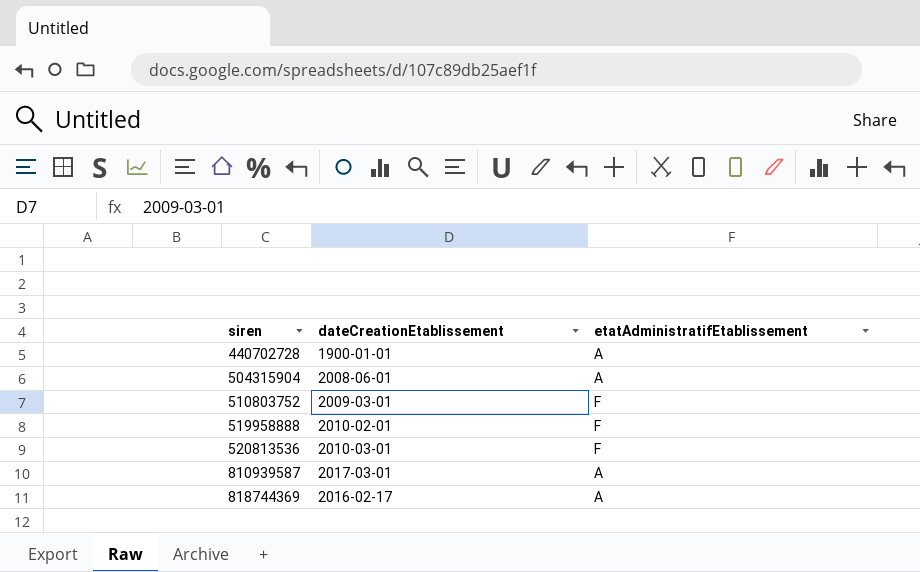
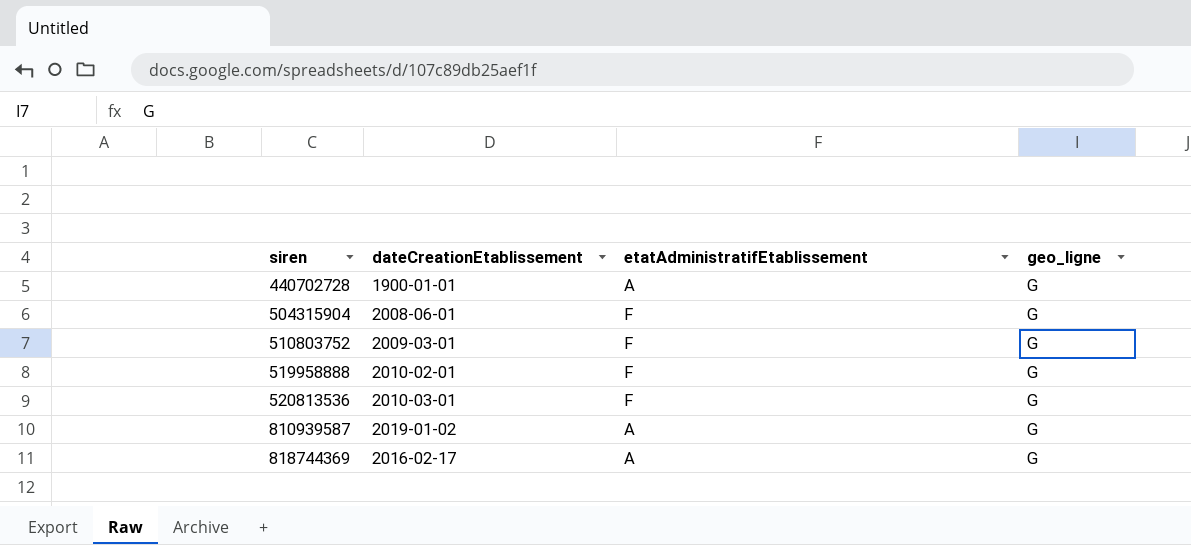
column geo_ligne | position: none -> 4
504315904 | etatAdministratifEtablissement: A -> F
810939587 | dateCreationEtablissement: 2017-03-01 -> 2019-01-02

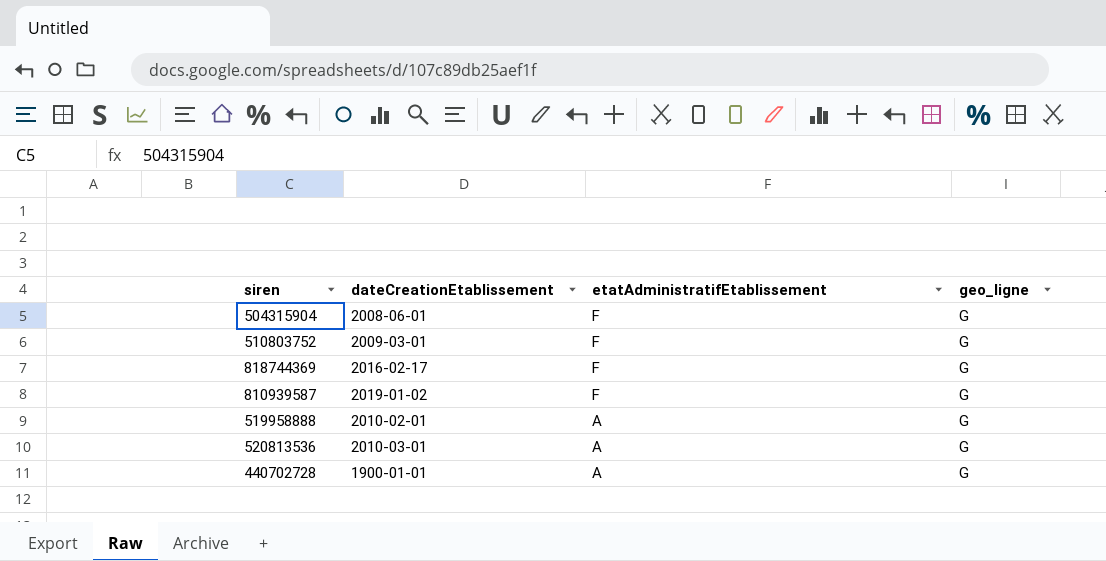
row order: siren ascending -> etatAdministratifEtablissement descending
818744369 | etatAdministratifEtablissement: A -> F
810939587 | etatAdministratifEtablissement: A -> F
519958888 | etatAdministratifEtablissement: F -> A
520813536 | etatAdministratifEtablissement: F -> A

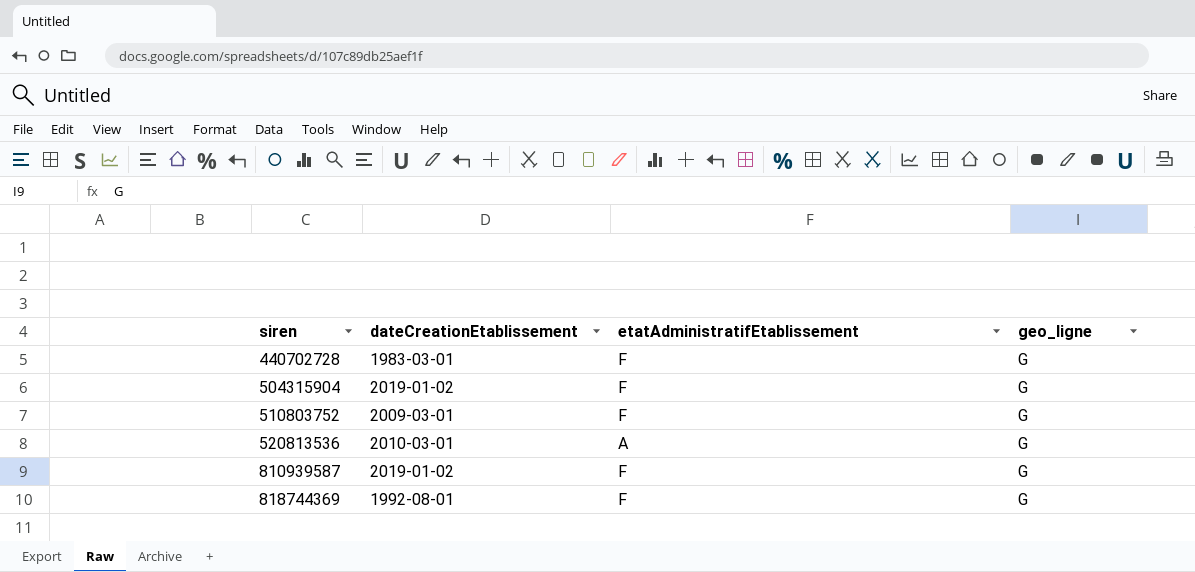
row order: etatAdministratifEtablissement descending -> siren ascending
row 519958888: 2010-02-01 | A | G -> none
440702728 | dateCreationEtablissement: 1900-01-01 -> 1983-03-01
440702728 | etatAdministratifEtablissement: A -> F
504315904 | dateCreationEtablissement: 2008-06-01 -> 2019-01-02
818744369 | dateCreationEtablissement: 2016-02-17 -> 1992-08-01

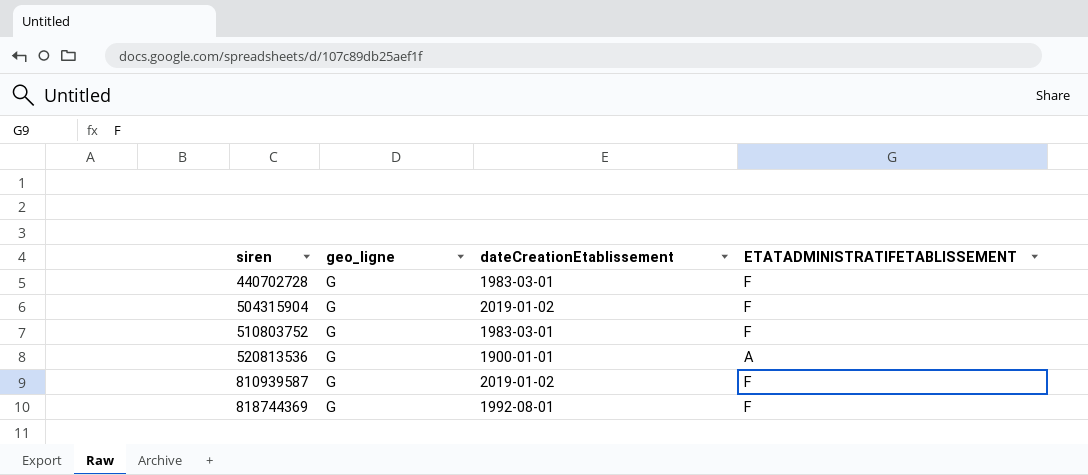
column geo_ligne | position: 4 -> 2
column name: etatAdministratifEtablissement -> ETATADMINISTRATIFETABLISSEMENT
510803752 | dateCreationEtablissement: 2009-03-01 -> 1983-03-01
520813536 | dateCreationEtablissement: 2010-03-01 -> 1900-01-01

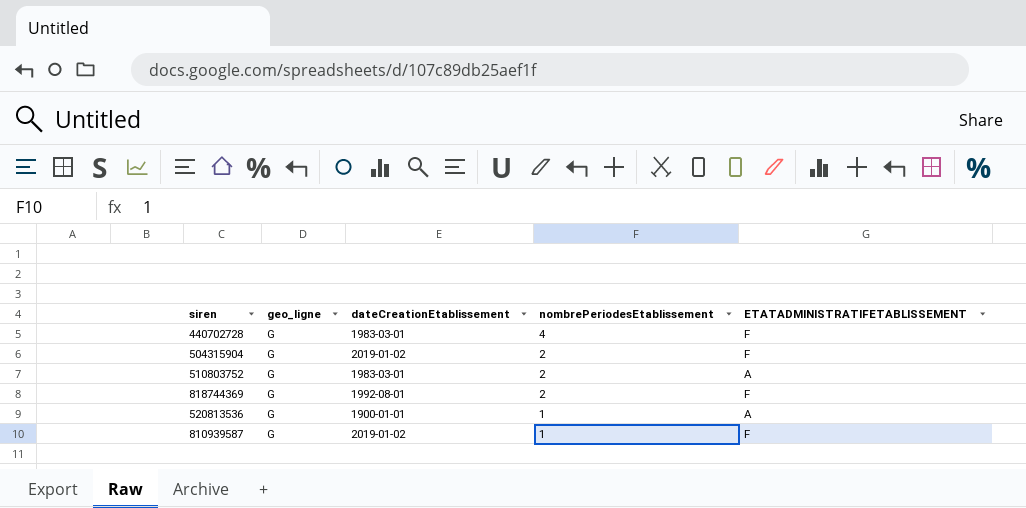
row order: siren ascending -> nombrePeriodesEtablissement descending
column nombrePeriodesEtablissement | position: none -> 4
510803752 | ETATADMINISTRATIFETABLISSEMENT: F -> A

